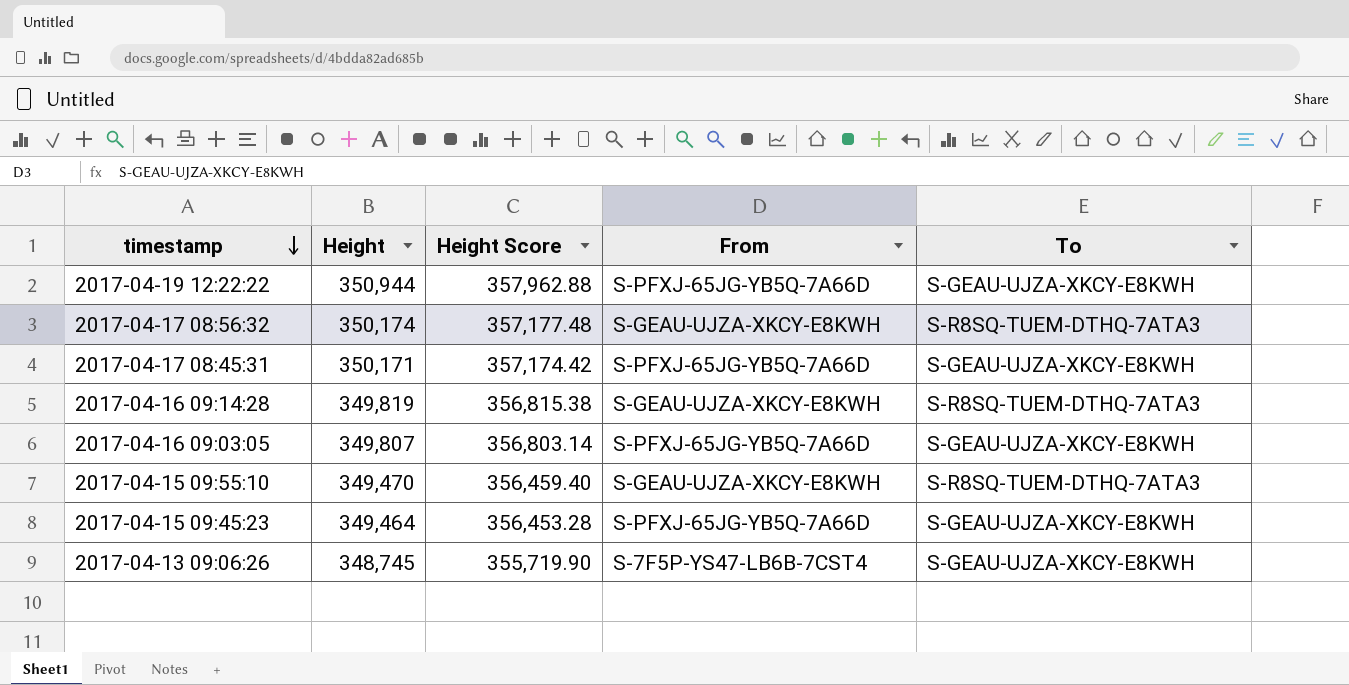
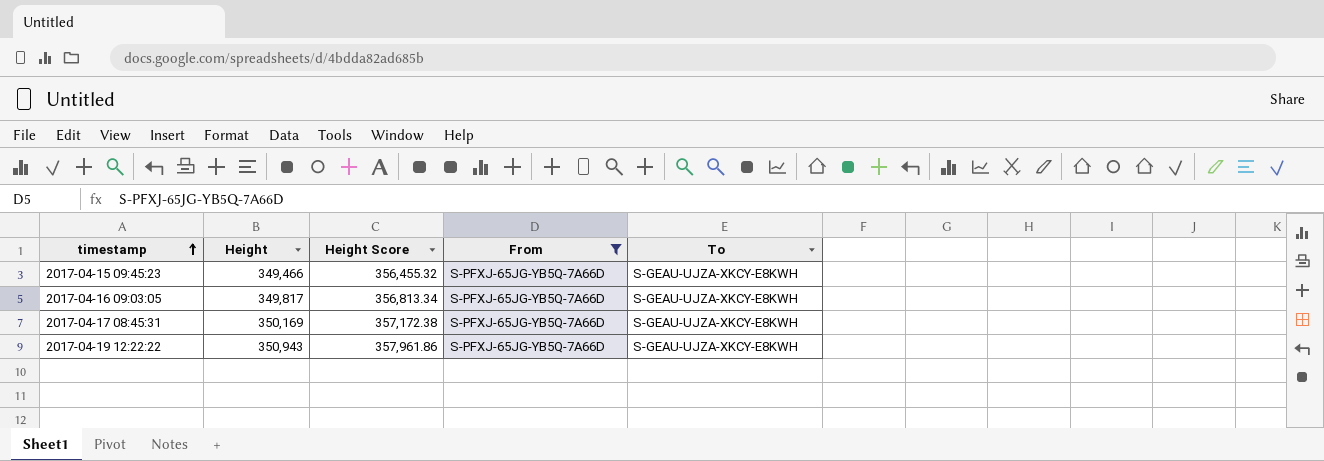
filter: none -> From = S-PFXJ-65JG-YB5Q-7A66D
row order: timestamp descending -> timestamp ascending
2017-04-15 09:45:23 | Height: 349,464 -> 349,466
2017-04-15 09:45:23 | Height Score: 356,453.28 -> 356,455.32
2017-04-16 09:03:05 | Height: 349,807 -> 349,817
2017-04-16 09:03:05 | Height Score: 356,803.14 -> 356,813.34
2017-04-17 08:45:31 | Height: 350,171 -> 350,169
2017-04-17 08:45:31 | Height Score: 357,174.42 -> 357,172.38
2017-04-19 12:22:22 | Height: 350,944 -> 350,943
2017-04-19 12:22:22 | Height Score: 357,962.88 -> 357,961.86

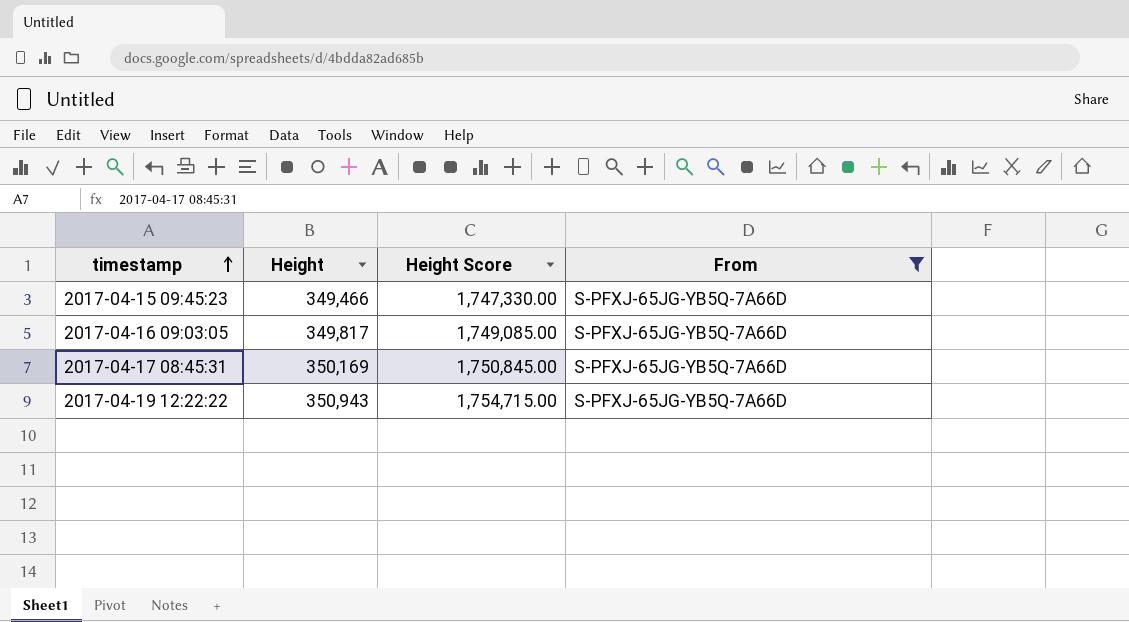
column To | position: 5 -> none
column Height Score | formula: [Height] * 1.02 -> [Height] * 5

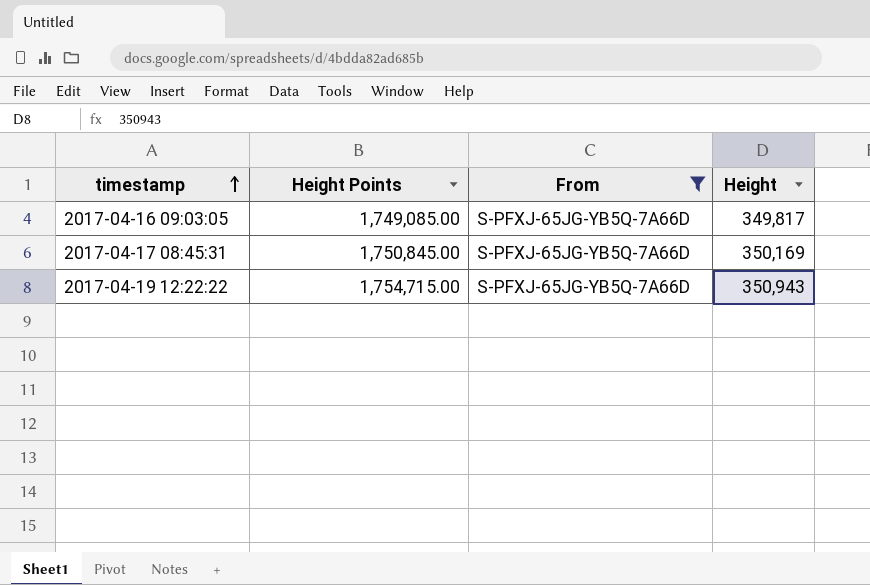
column name: Height Score -> Height Points
column Height | position: 2 -> 4
row 2017-04-15 09:45:23: 349,466 | 1,747,330.00 | S-PFXJ-65JG-YB5Q-7A66D -> none

